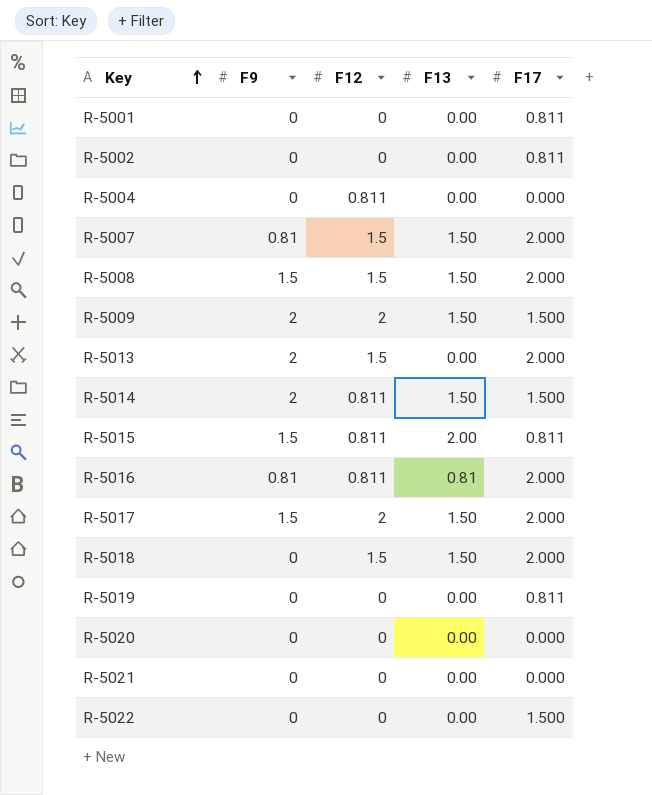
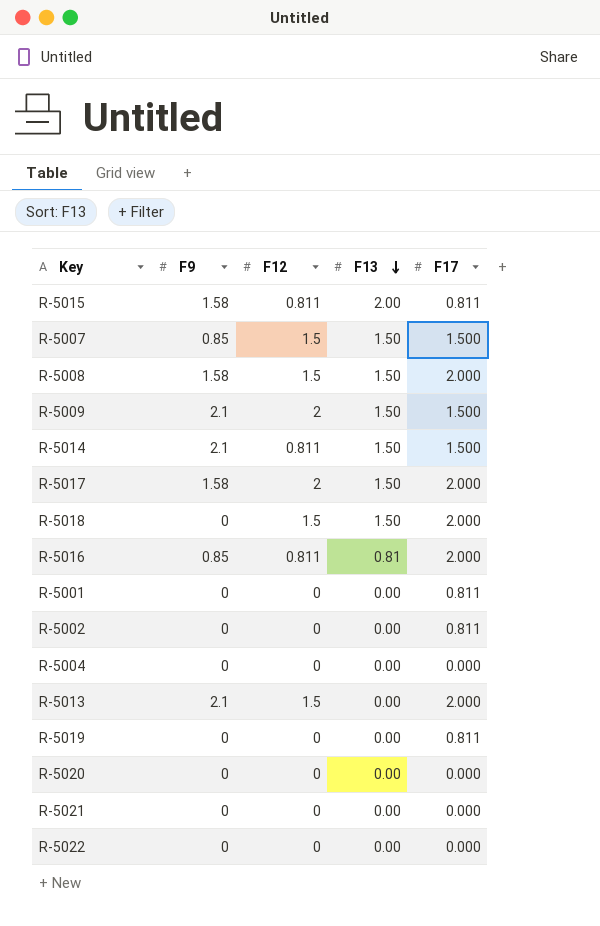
row order: Key ascending -> F13 descending
R-5015 | F9: 1.5 -> 1.58
R-5007 | F9: 0.81 -> 0.85
R-5007 | F17: 2.000 -> 1.500
R-5008 | F9: 1.5 -> 1.58
R-5009 | F9: 2 -> 2.1
R-5014 | F9: 2 -> 2.1
R-5017 | F9: 1.5 -> 1.58
R-5016 | F9: 0.81 -> 0.85
R-5004 | F12: 0.811 -> 0
R-5013 | F9: 2 -> 2.1
R-5022 | F17: 1.500 -> 0.000

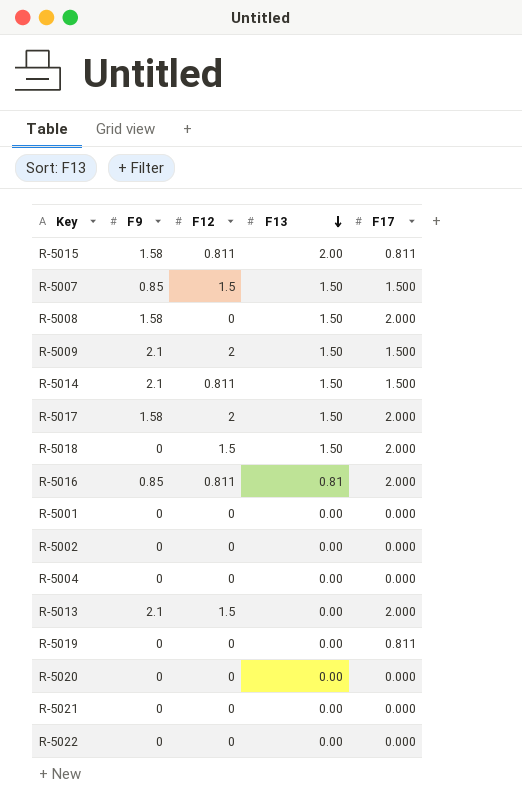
R-5008 | F12: 1.5 -> 0
R-5001 | F17: 0.811 -> 0.000
R-5002 | F17: 0.811 -> 0.000

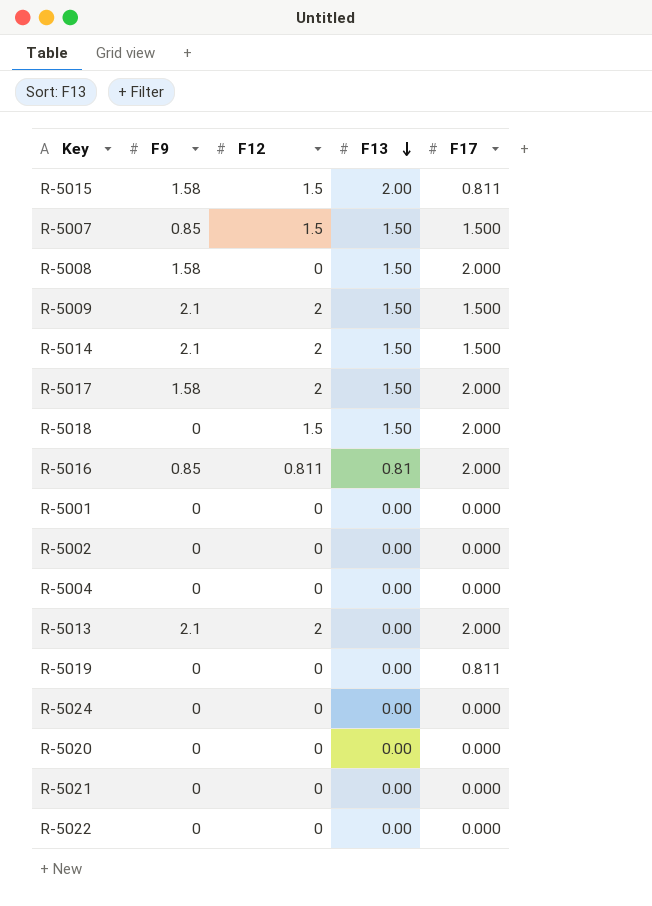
R-5015 | F12: 0.811 -> 1.5
R-5014 | F12: 0.811 -> 2
R-5013 | F12: 1.5 -> 2
row R-5024: none -> 0 | 0 | 0.00 | 0.000

